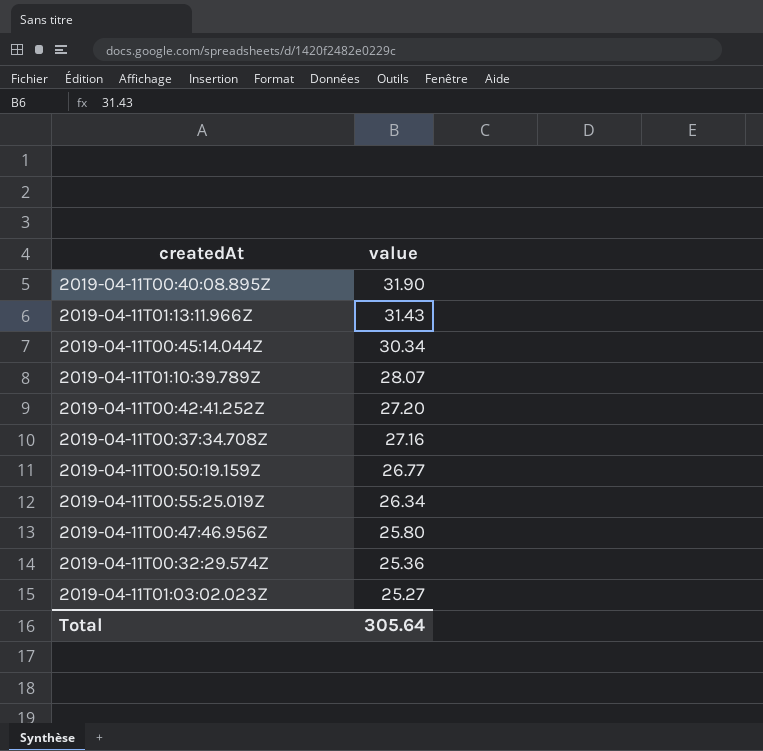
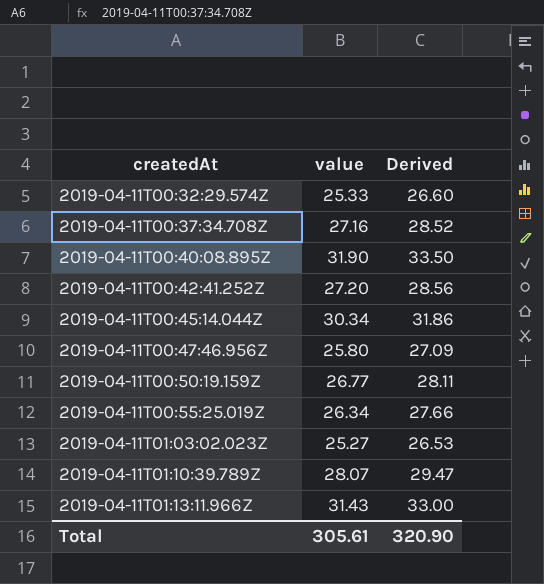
row order: value descending -> createdAt ascending
column Derived | formula: none -> [value] * 1.05
2019-04-11T00:32:29.574Z | value: 25.36 -> 25.33
Total | value: 305.64 -> 305.61

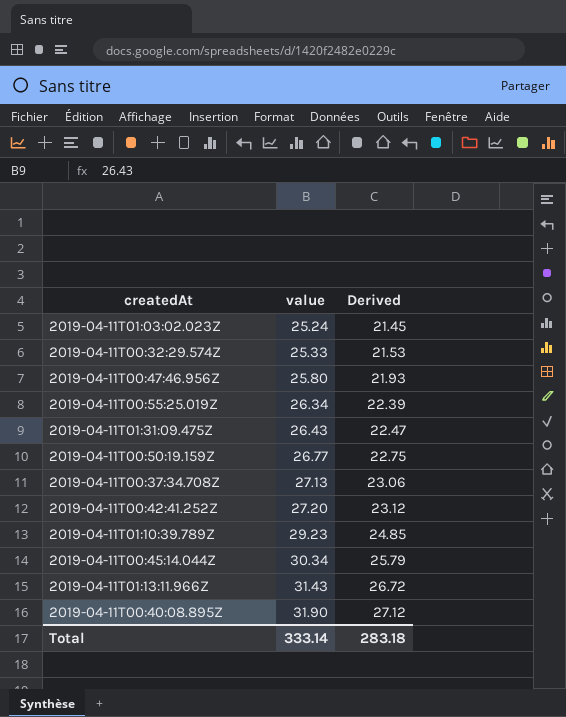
row order: createdAt ascending -> value ascending
column Derived | formula: [value] * 1.05 -> [value] * 0.85
2019-04-11T01:03:02.023Z | value: 25.27 -> 25.24
row 2019-04-11T01:31:09.475Z: none -> 26.43 | 22.47
2019-04-11T00:37:34.708Z | value: 27.16 -> 27.13
2019-04-11T01:10:39.789Z | value: 28.07 -> 29.23
Total | value: 305.61 -> 333.14
Total | Derived: 320.90 -> 283.18

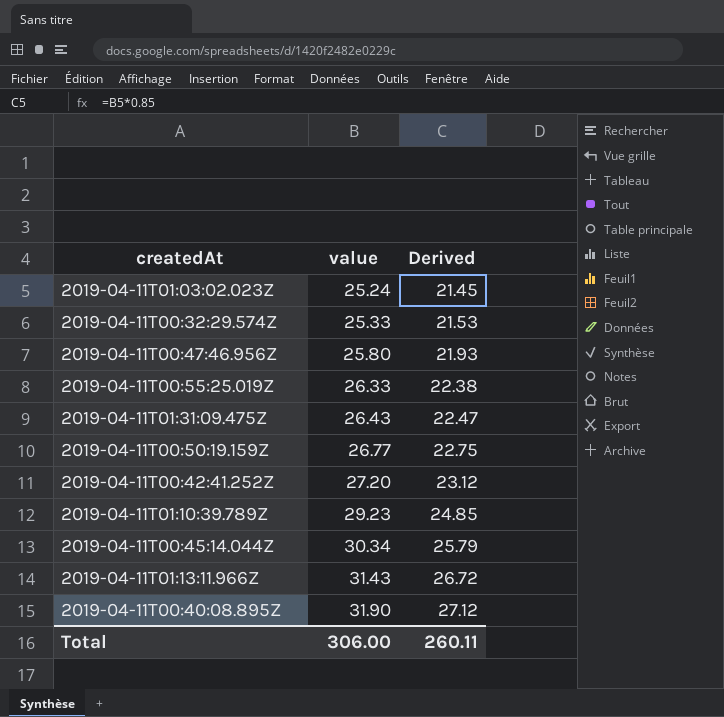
row 2019-04-11T00:37:34.708Z: 27.13 | 23.06 -> none
2019-04-11T00:55:25.019Z | value: 26.34 -> 26.33
2019-04-11T00:55:25.019Z | Derived: 22.39 -> 22.38
Total | value: 333.14 -> 306.00
Total | Derived: 283.18 -> 260.11

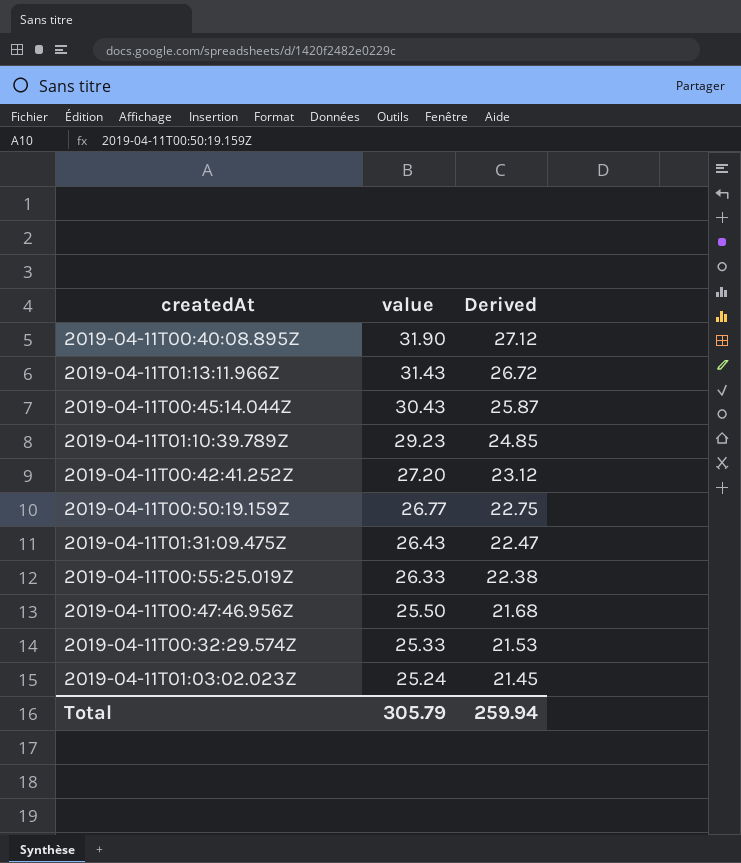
row order: value ascending -> value descending
2019-04-11T00:45:14.044Z | value: 30.34 -> 30.43
2019-04-11T00:45:14.044Z | Derived: 25.79 -> 25.87
2019-04-11T00:47:46.956Z | value: 25.80 -> 25.50
2019-04-11T00:47:46.956Z | Derived: 21.93 -> 21.68
Total | value: 306.00 -> 305.79
Total | Derived: 260.11 -> 259.94

